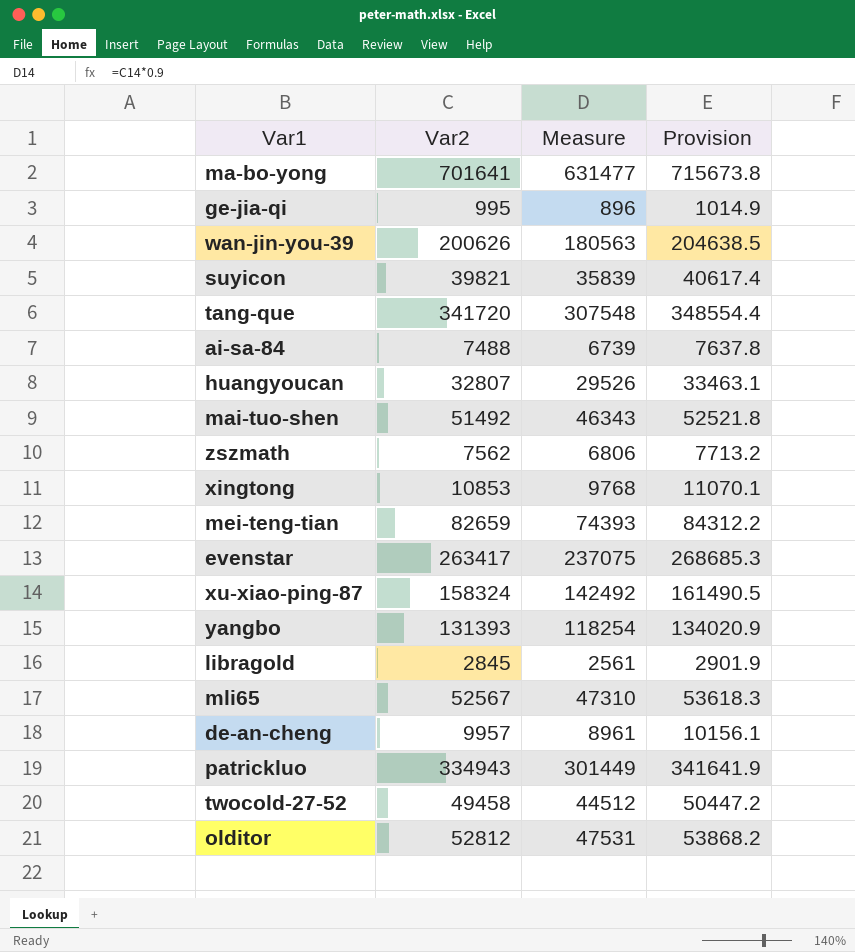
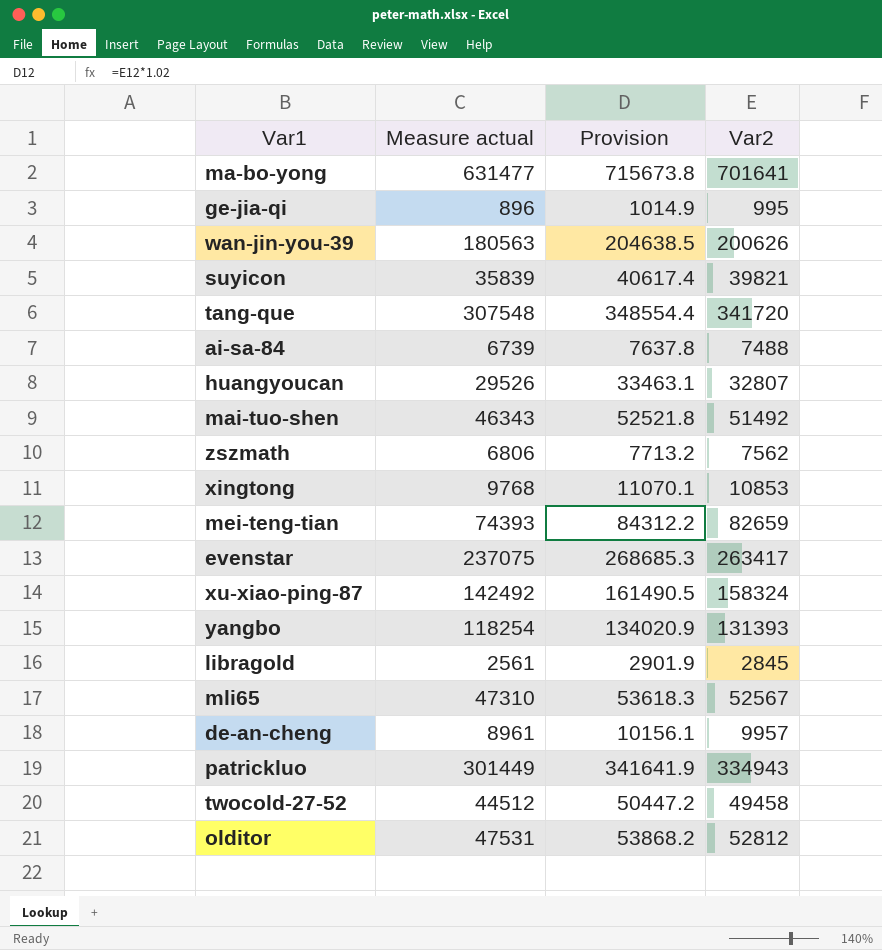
column name: Measure -> Measure actual
column Var2 | position: 2 -> 4

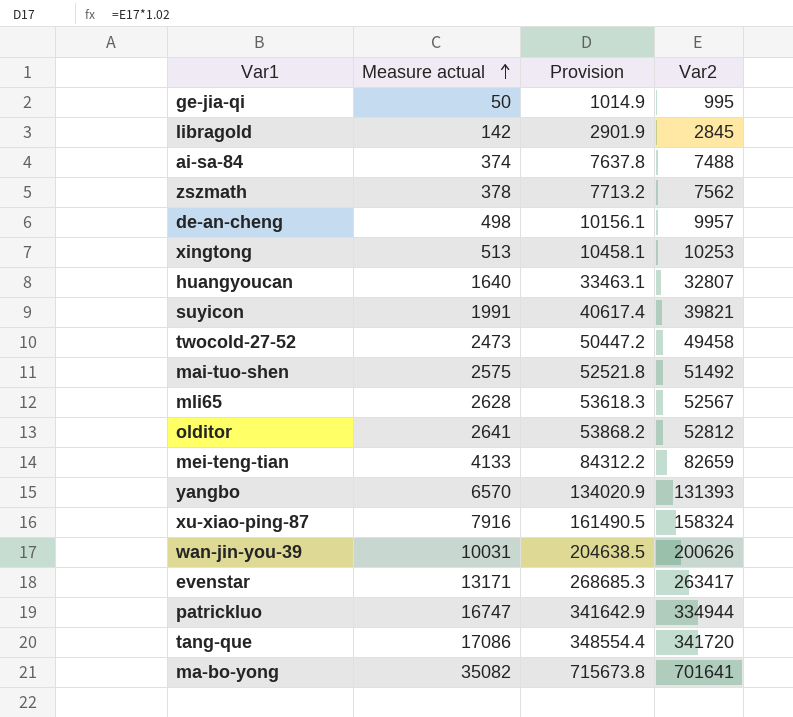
row order: none -> Measure actual ascending
column Measure actual | formula: [Var2] * 0.9 -> [Var2] * 0.05
xingtong | Provision: 11070.1 -> 10458.1
xingtong | Var2: 10853 -> 10253
patrickluo | Provision: 341641.9 -> 341642.9
patrickluo | Var2: 334943 -> 334944

